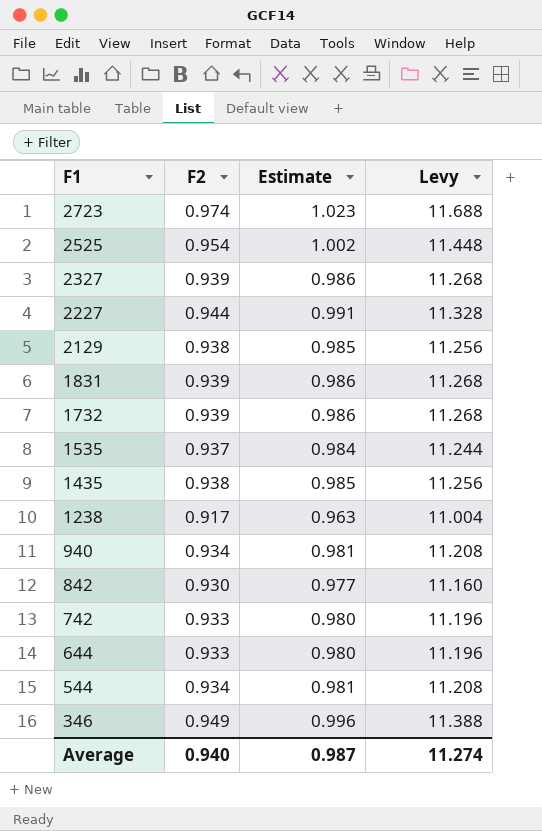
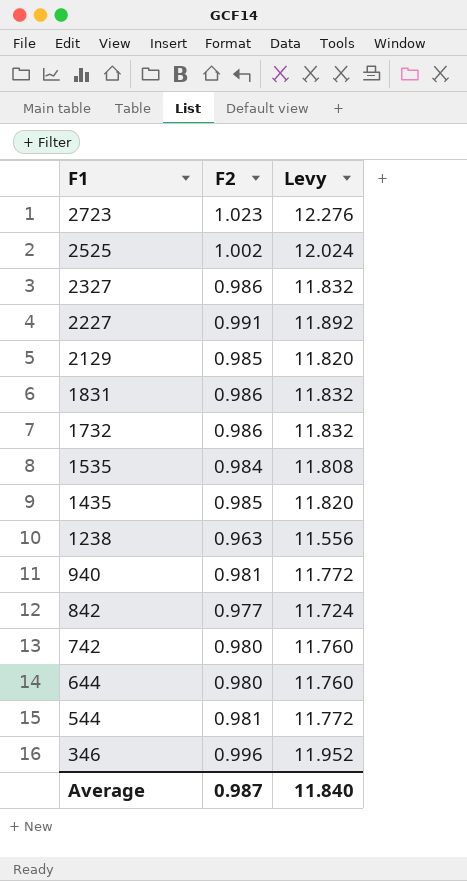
column Estimate | formula: [F2] * 1.05 -> none
2723 | F2: 0.974 -> 1.023
2723 | Levy: 11.688 -> 12.276
2525 | F2: 0.954 -> 1.002
2525 | Levy: 11.448 -> 12.024
2327 | F2: 0.939 -> 0.986
2327 | Levy: 11.268 -> 11.832
2227 | F2: 0.944 -> 0.991
2227 | Levy: 11.328 -> 11.892
2129 | F2: 0.938 -> 0.985
2129 | Levy: 11.256 -> 11.820
1831 | F2: 0.939 -> 0.986
1831 | Levy: 11.268 -> 11.832
1732 | F2: 0.939 -> 0.986
1732 | Levy: 11.268 -> 11.832
1535 | F2: 0.937 -> 0.984
1535 | Levy: 11.244 -> 11.808
1435 | F2: 0.938 -> 0.985
1435 | Levy: 11.256 -> 11.820
1238 | F2: 0.917 -> 0.963
1238 | Levy: 11.004 -> 11.556
940 | F2: 0.934 -> 0.981
940 | Levy: 11.208 -> 11.772
842 | F2: 0.930 -> 0.977
842 | Levy: 11.160 -> 11.724
742 | F2: 0.933 -> 0.980
742 | Levy: 11.196 -> 11.760
644 | F2: 0.933 -> 0.980
644 | Levy: 11.196 -> 11.760
544 | F2: 0.934 -> 0.981
544 | Levy: 11.208 -> 11.772
346 | F2: 0.949 -> 0.996
346 | Levy: 11.388 -> 11.952
Average | F2: 0.940 -> 0.987
Average | Levy: 11.274 -> 11.840

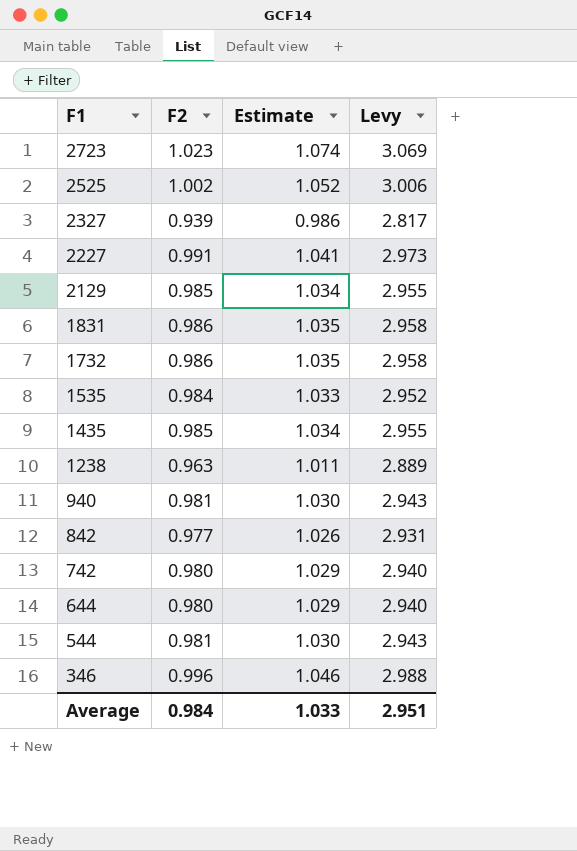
column Estimate | formula: none -> [F2] * 1.05
column Levy | formula: [F2] * 12 -> [F2] * 3
2327 | F2: 0.986 -> 0.939
Average | F2: 0.987 -> 0.984
Average | Levy: 11.840 -> 2.951

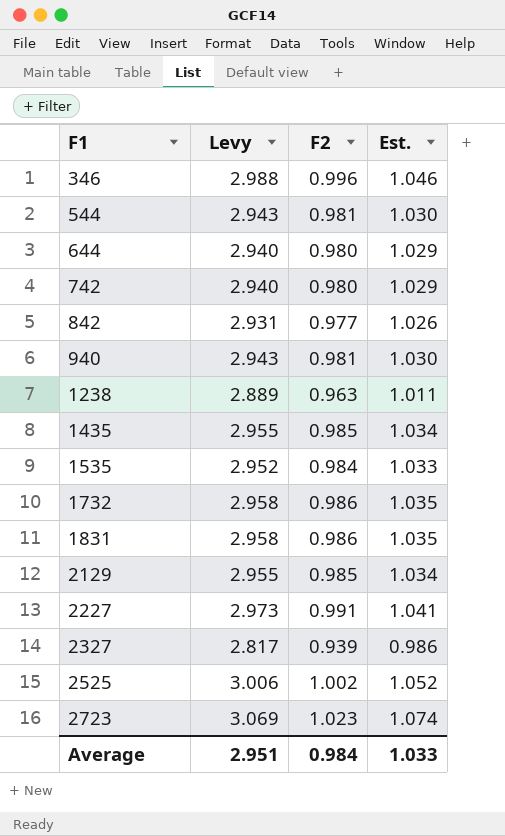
row order: F1 descending -> F1 ascending
column Levy | position: 4 -> 2
column name: Estimate -> Est.

